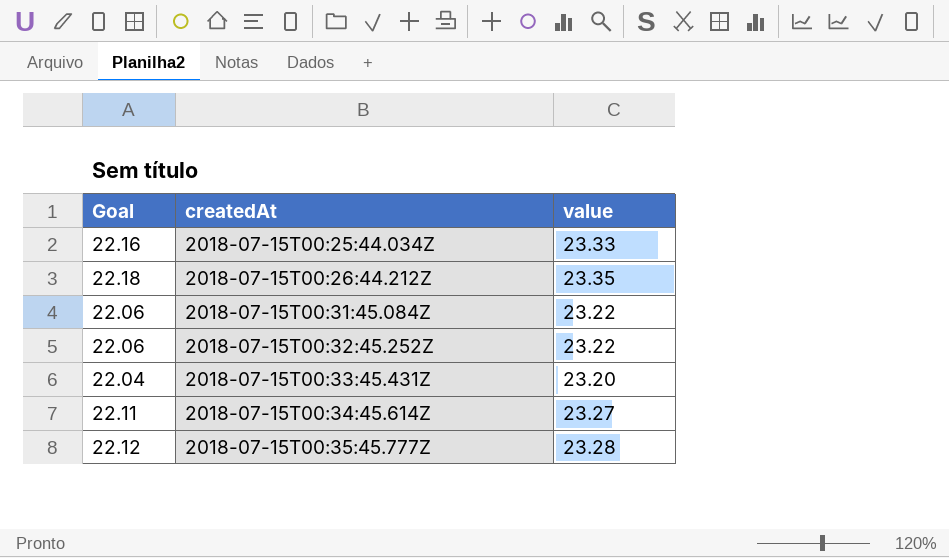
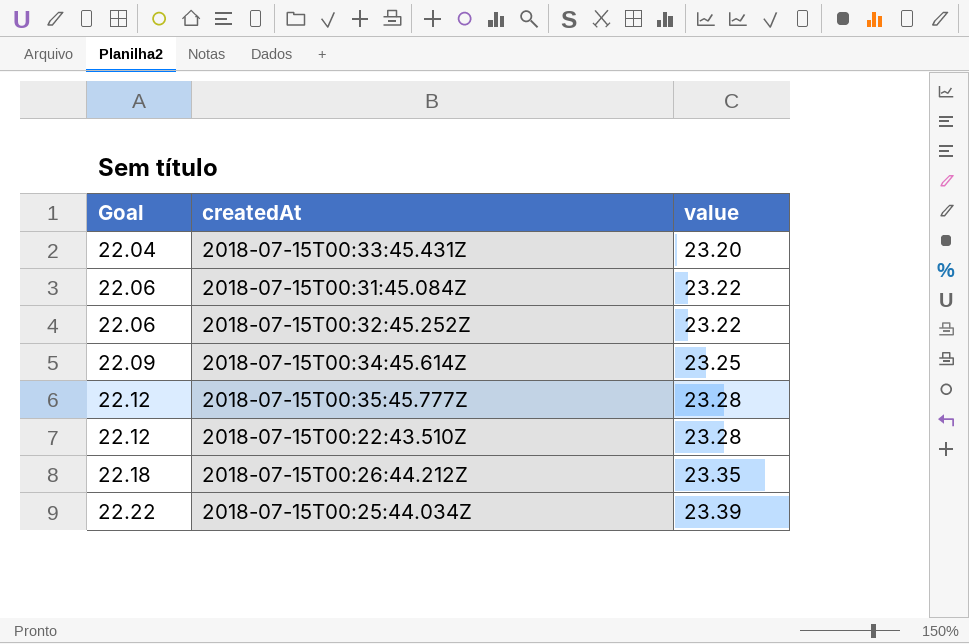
row order: createdAt ascending -> Goal ascending
2018-07-15T00:34:45.614Z | Goal: 22.11 -> 22.09
2018-07-15T00:34:45.614Z | value: 23.27 -> 23.25
row 2018-07-15T00:22:43.510Z: none -> 22.12 | 23.28
2018-07-15T00:25:44.034Z | Goal: 22.16 -> 22.22
2018-07-15T00:25:44.034Z | value: 23.33 -> 23.39

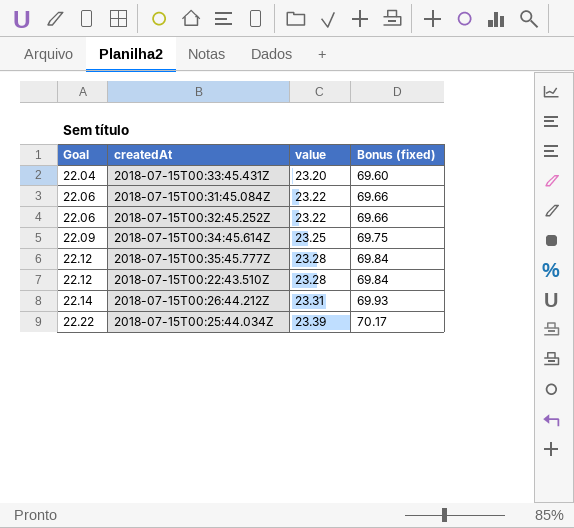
column Bonus (fixed) | formula: none -> [value] * 3
2018-07-15T00:26:44.212Z | Goal: 22.18 -> 22.14
2018-07-15T00:26:44.212Z | value: 23.35 -> 23.31

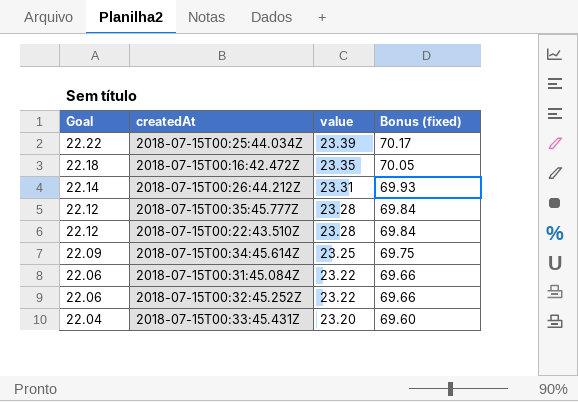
row order: Goal ascending -> Goal descending
row 2018-07-15T00:16:42.472Z: none -> 22.18 | 23.35 | 70.05

